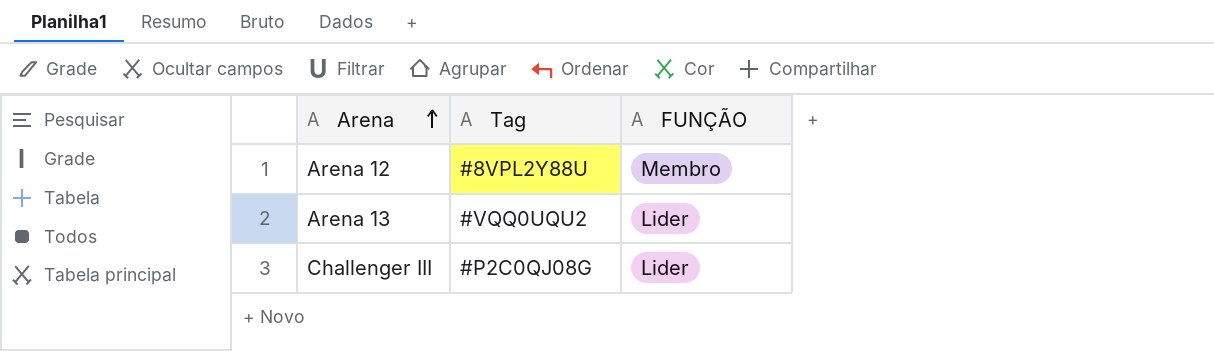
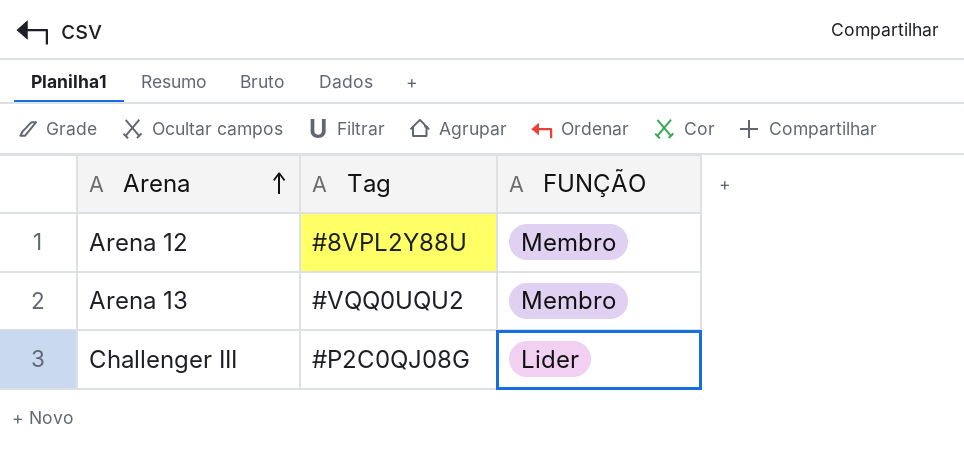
Arena 13 | FUNÇÃO: Lider -> Membro

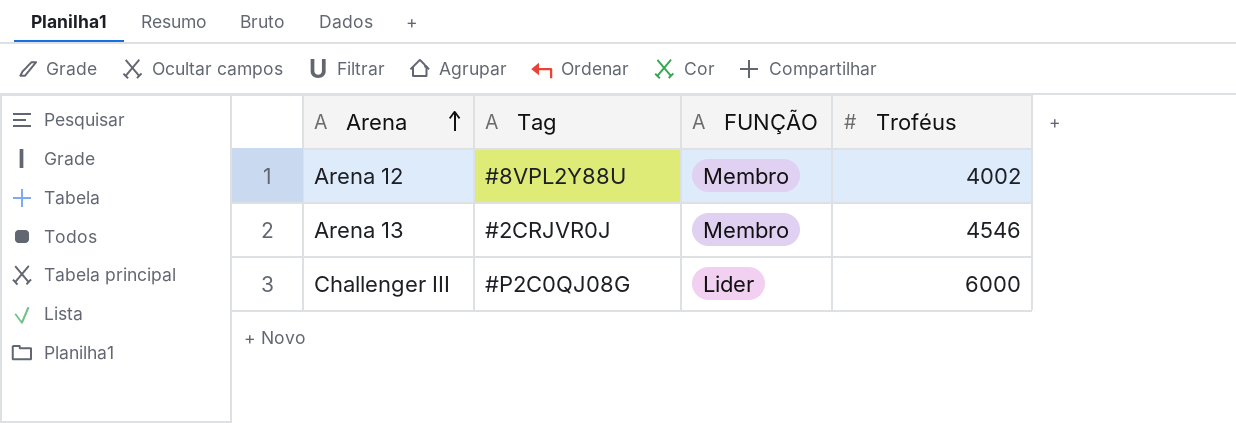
column Troféus | position: none -> 4
Arena 13 | Tag: #VQQ0UQU2 -> #2CRJVR0J

